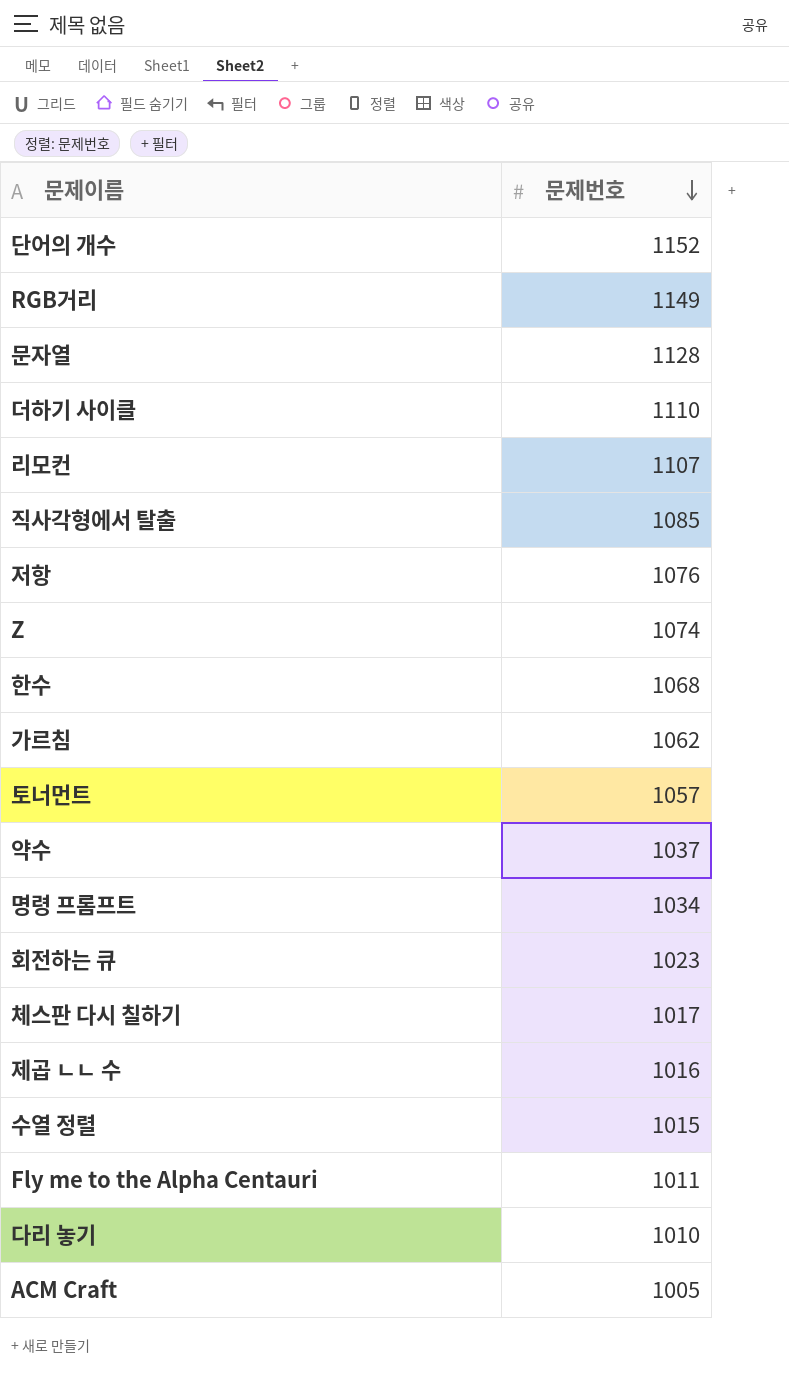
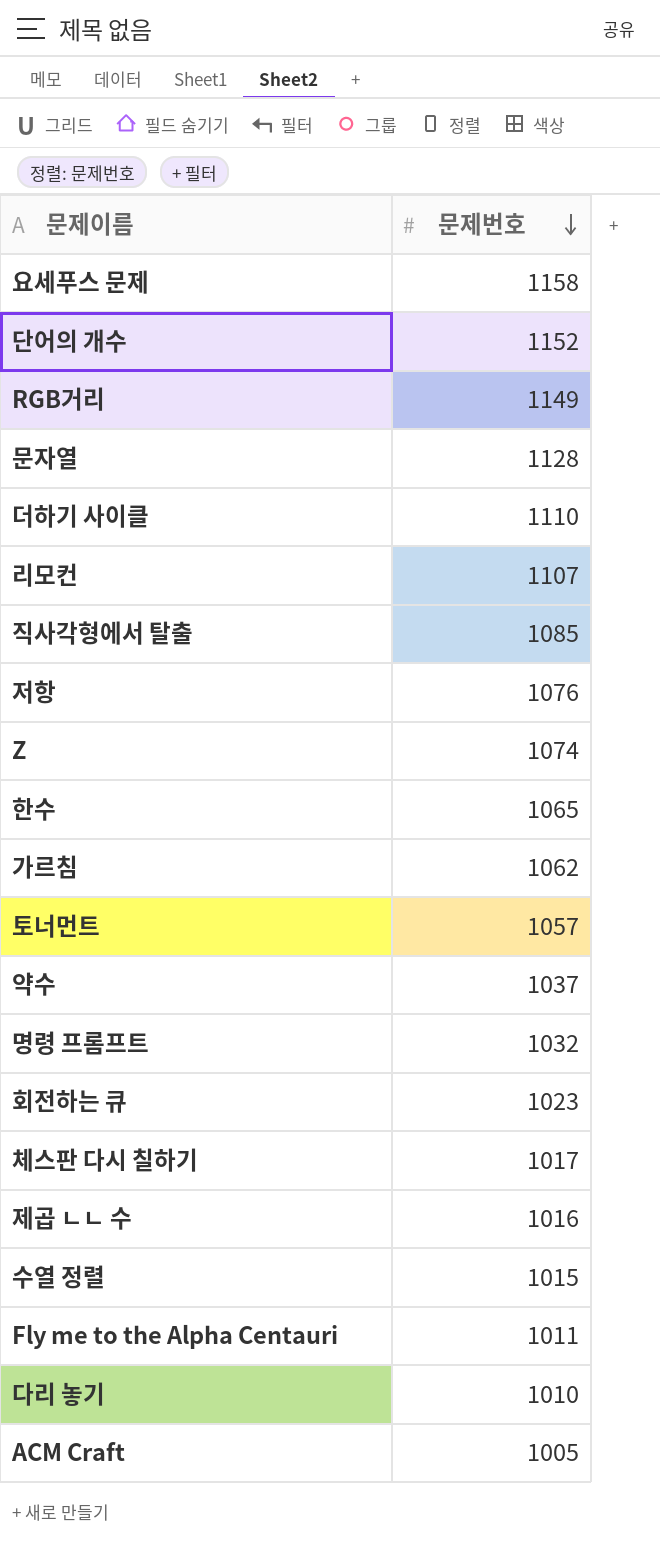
row 요세푸스 문제: none -> 1158
한수 | 문제번호: 1068 -> 1065
명령 프롬프트 | 문제번호: 1034 -> 1032

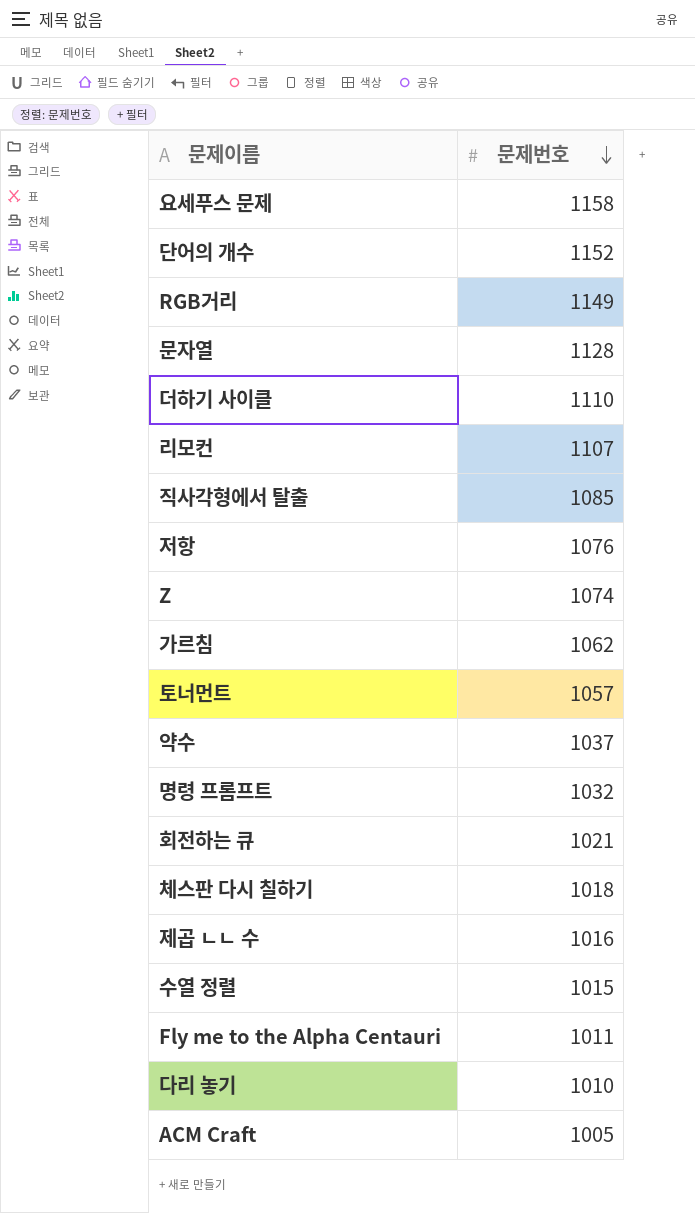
row 한수: 1065 -> none
회전하는 큐 | 문제번호: 1023 -> 1021
체스판 다시 칠하기 | 문제번호: 1017 -> 1018

